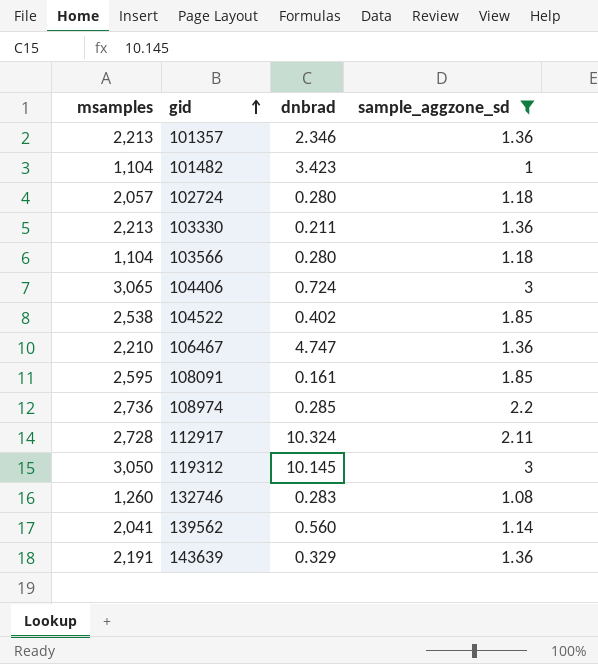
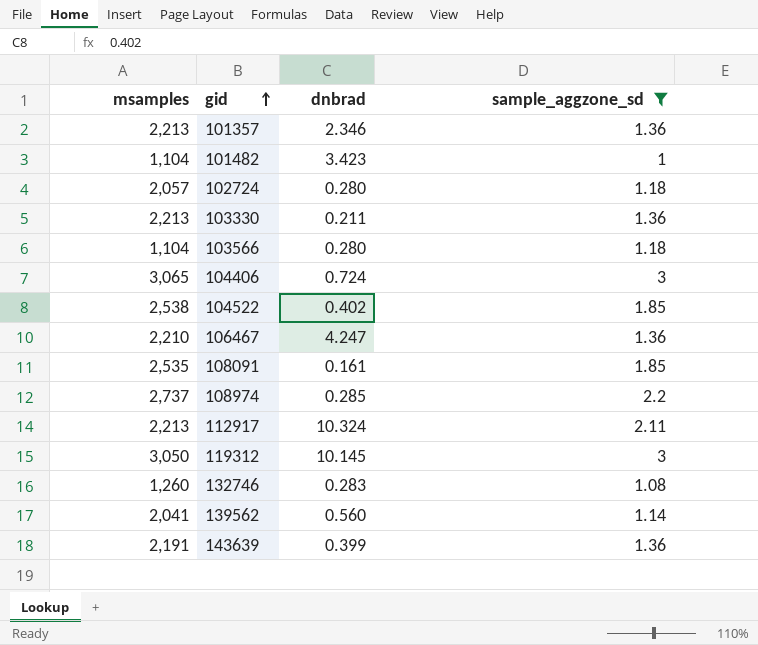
106467 | dnbrad: 4.747 -> 4.247
108091 | msamples: 2,595 -> 2,535
108974 | msamples: 2,736 -> 2,737
112917 | msamples: 2,728 -> 2,213
143639 | dnbrad: 0.329 -> 0.399

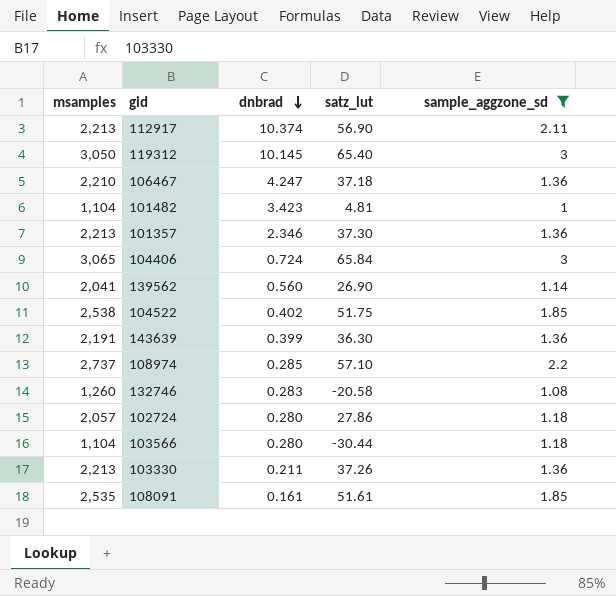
row order: gid ascending -> dnbrad descending
column satz_lut | position: none -> 4
112917 | dnbrad: 10.324 -> 10.374

